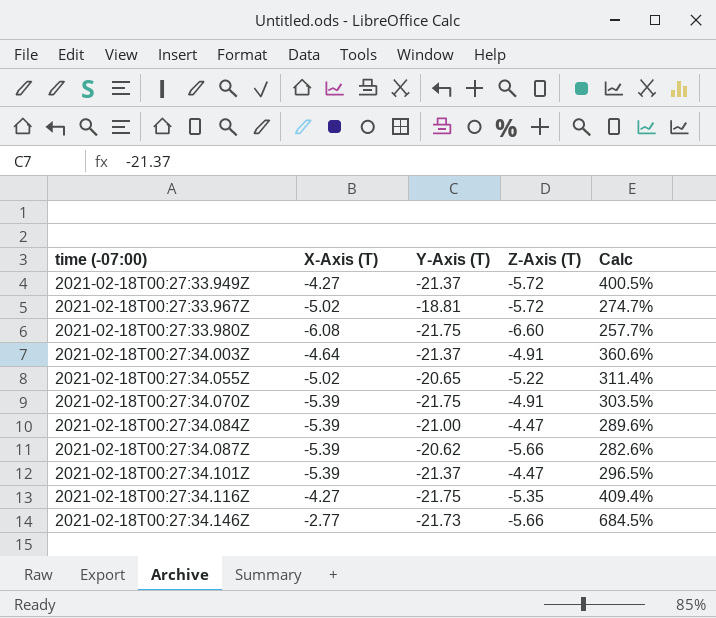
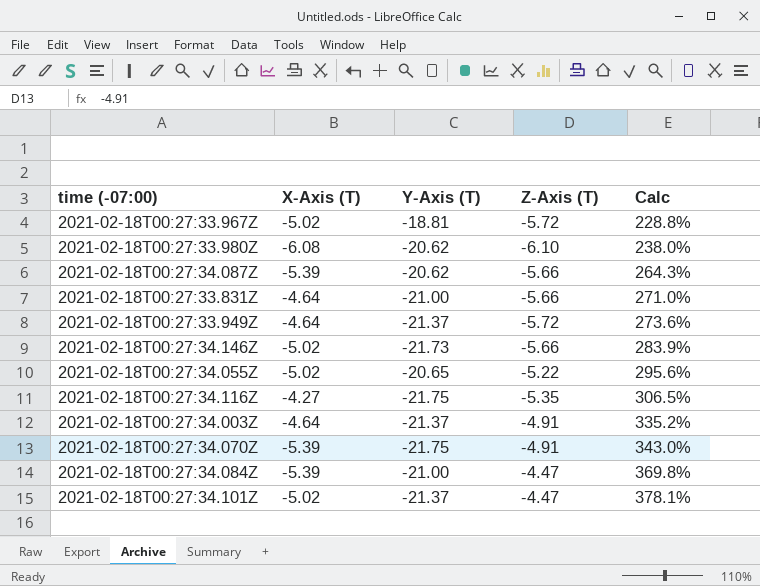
row order: time (-07:00) ascending -> Calc ascending
column Calc | formula: ([Y-Axis (T)] - [X-Axis (T)]) / [X-Axis (T)] -> ([Y-Axis (T)] - [Z-Axis (T)]) / [Z-Axis (T)]
2021-02-18T00:27:33.980Z | Y-Axis (T): -21.75 -> -20.62
2021-02-18T00:27:33.980Z | Z-Axis (T): -6.60 -> -6.10
row 2021-02-18T00:27:33.831Z: none -> -4.64 | -21.00 | -5.66 | 271.0%
2021-02-18T00:27:33.949Z | X-Axis (T): -4.27 -> -4.64
2021-02-18T00:27:34.146Z | X-Axis (T): -2.77 -> -5.02
2021-02-18T00:27:34.101Z | X-Axis (T): -5.39 -> -5.02

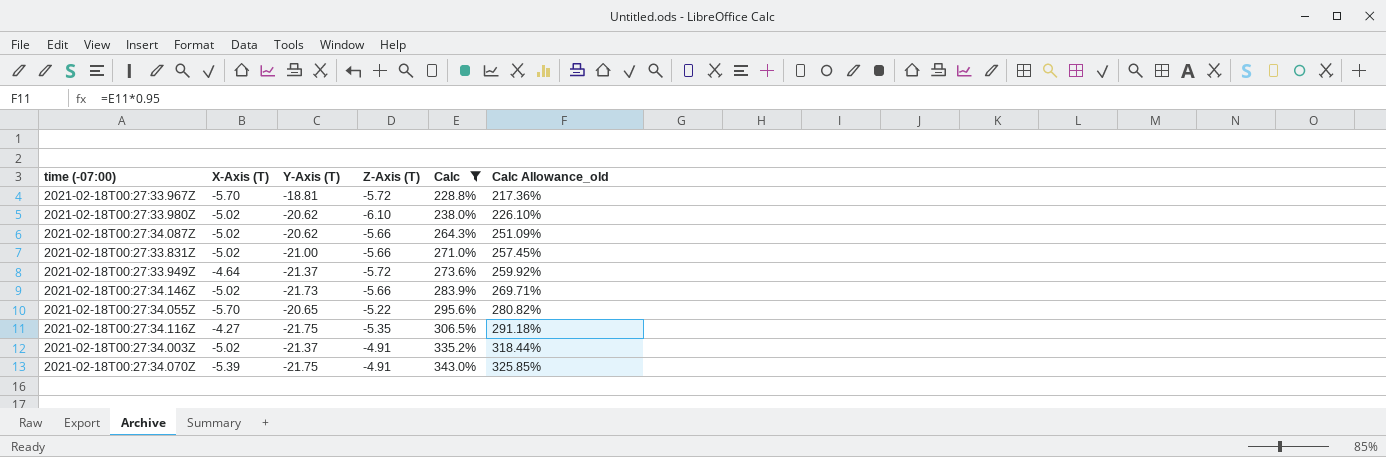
filter: none -> Calc <= 343.0%
column Calc Allowance_old | formula: none -> [Calc] * 0.95
2021-02-18T00:27:33.967Z | X-Axis (T): -5.02 -> -5.70
2021-02-18T00:27:33.980Z | X-Axis (T): -6.08 -> -5.02
2021-02-18T00:27:34.087Z | X-Axis (T): -5.39 -> -5.02
2021-02-18T00:27:33.831Z | X-Axis (T): -4.64 -> -5.02
2021-02-18T00:27:34.055Z | X-Axis (T): -5.02 -> -5.70
2021-02-18T00:27:34.003Z | X-Axis (T): -4.64 -> -5.02

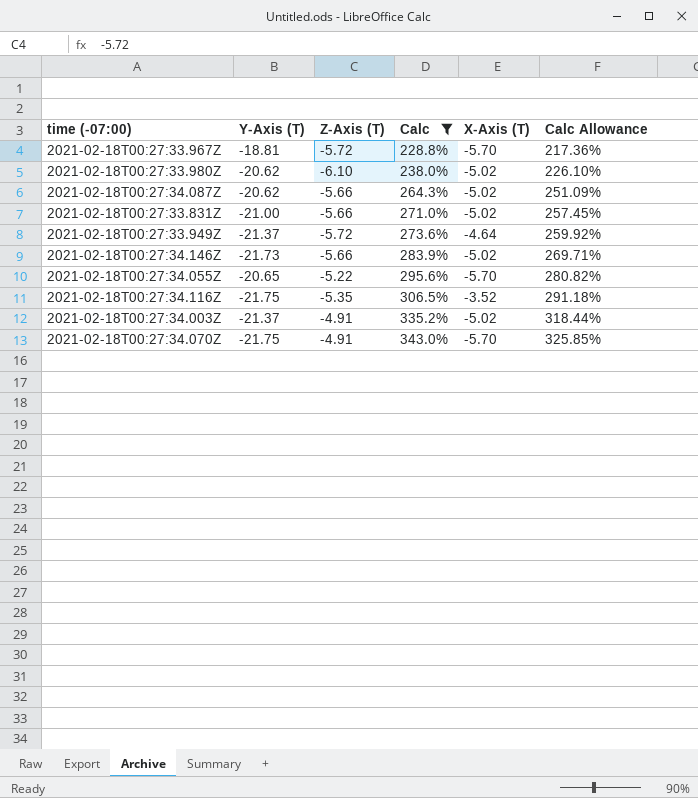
column X-Axis (T) | position: 2 -> 5
column name: Calc Allowance_old -> Calc Allowance
2021-02-18T00:27:34.116Z | X-Axis (T): -4.27 -> -3.52
2021-02-18T00:27:34.070Z | X-Axis (T): -5.39 -> -5.70

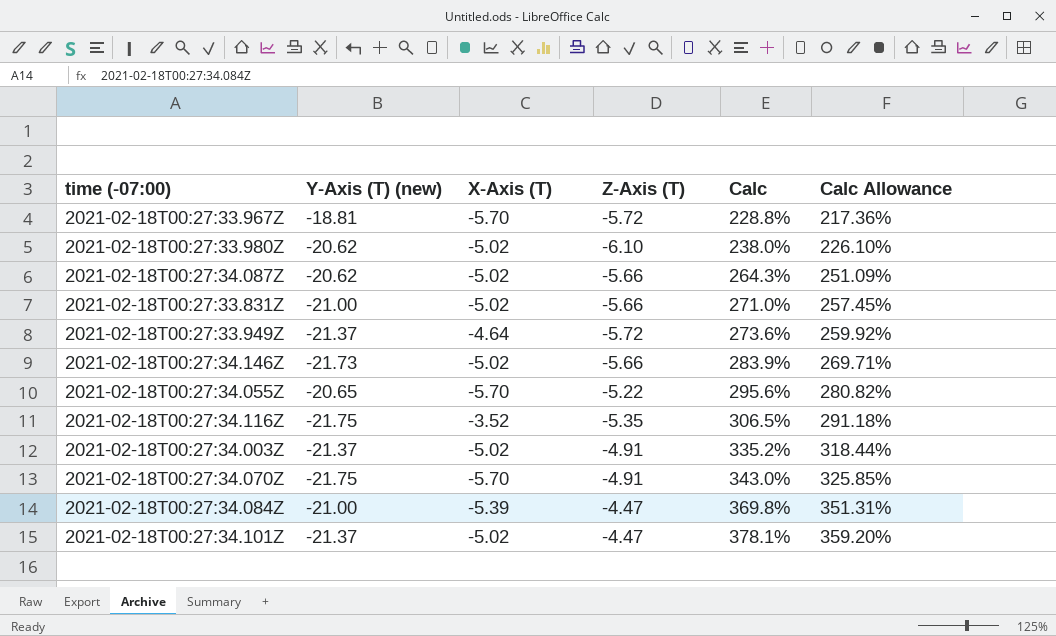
filter: Calc <= 343.0% -> none
column name: Y-Axis (T) -> Y-Axis (T) (new)
column X-Axis (T) | position: 5 -> 3

